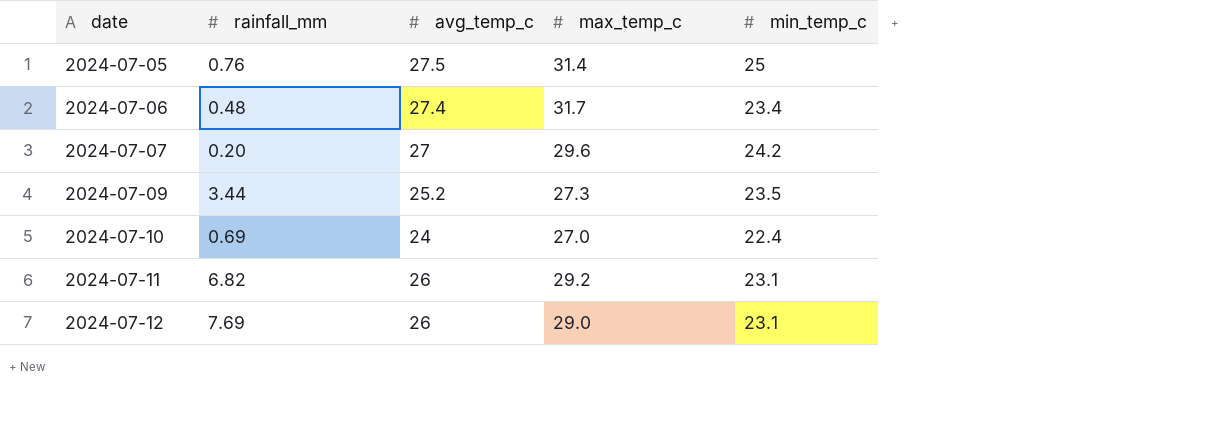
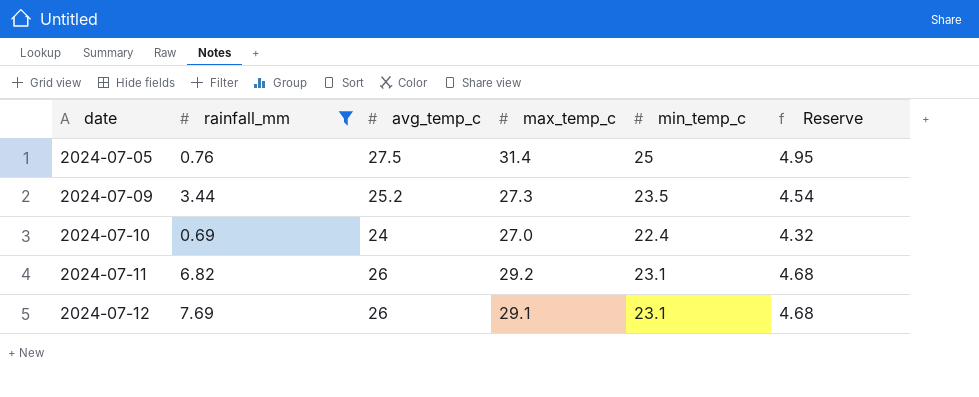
filter: none -> rainfall_mm >= 0.69
column Reserve | formula: none -> [avg_temp_c] * 0.18
2024-07-12 | max_temp_c: 29.0 -> 29.1

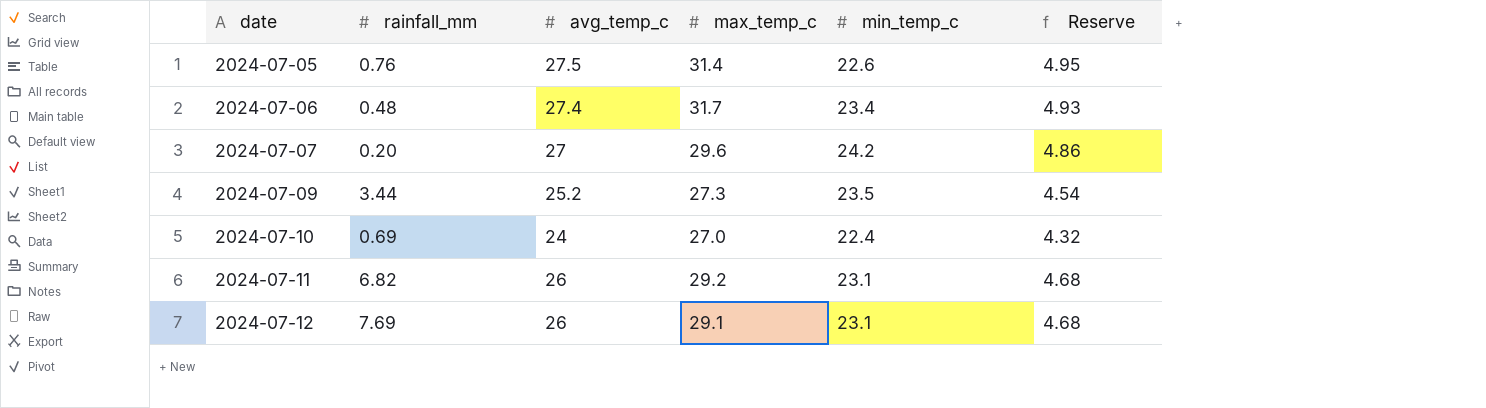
filter: rainfall_mm >= 0.69 -> none
2024-07-05 | min_temp_c: 25 -> 22.6

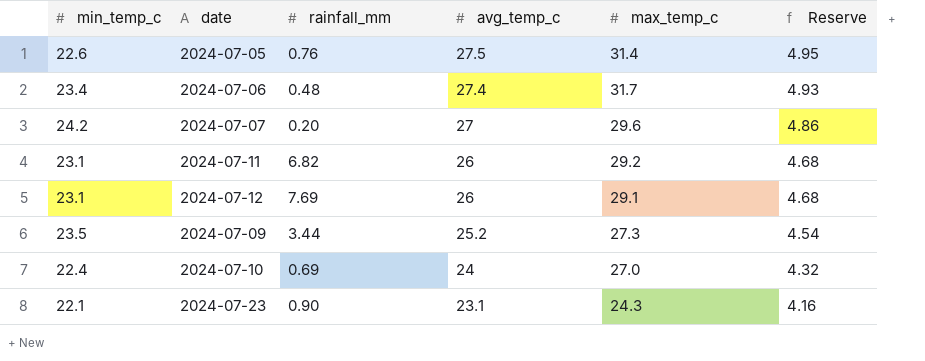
row order: date ascending -> avg_temp_c descending
column min_temp_c | position: 5 -> 1
row 2024-07-23: none -> 22.1 | 0.90 | 23.1 | 24.3 | 4.16

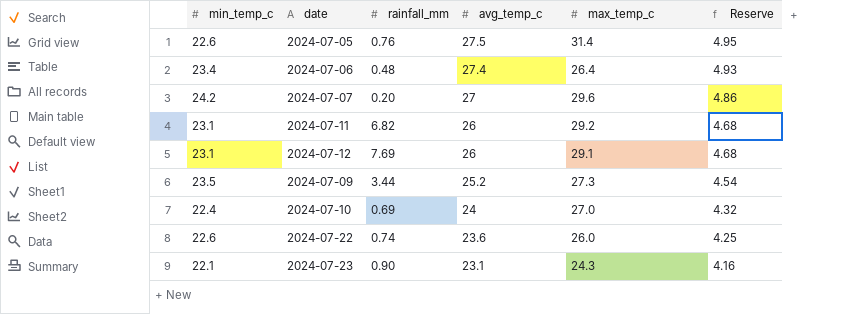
2024-07-06 | max_temp_c: 31.7 -> 26.4
row 2024-07-22: none -> 22.6 | 0.74 | 23.6 | 26.0 | 4.25

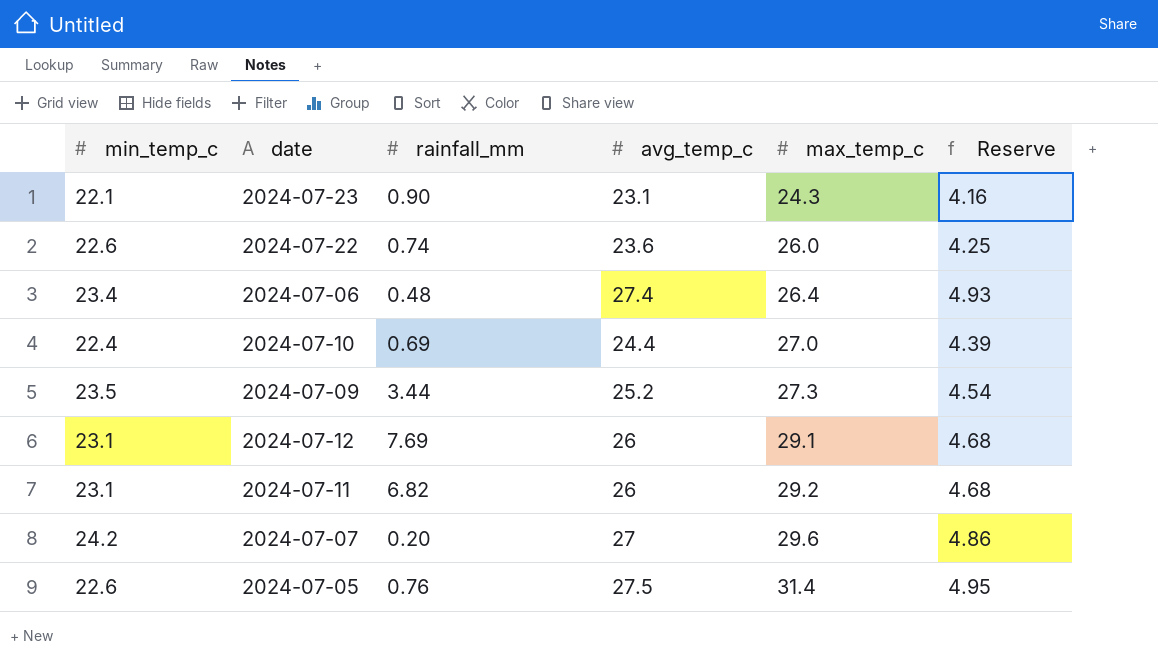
row order: avg_temp_c descending -> max_temp_c ascending
2024-07-10 | avg_temp_c: 24 -> 24.4
2024-07-10 | Reserve: 4.32 -> 4.39

